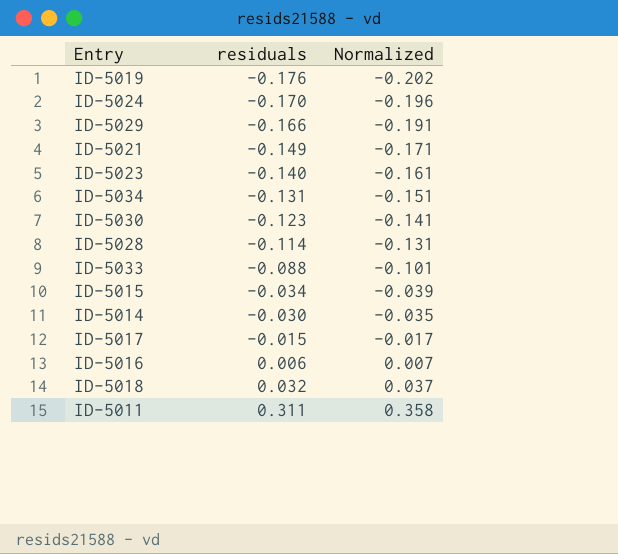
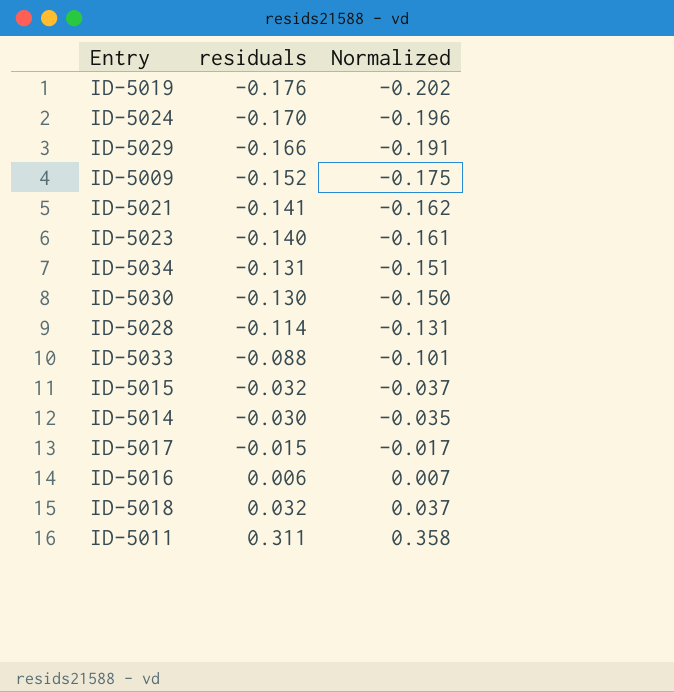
row ID-5009: none -> -0.152 | -0.175
ID-5021 | residuals: -0.149 -> -0.141
ID-5021 | Normalized: -0.171 -> -0.162
ID-5030 | residuals: -0.123 -> -0.130
ID-5030 | Normalized: -0.141 -> -0.150
ID-5015 | residuals: -0.034 -> -0.032
ID-5015 | Normalized: -0.039 -> -0.037

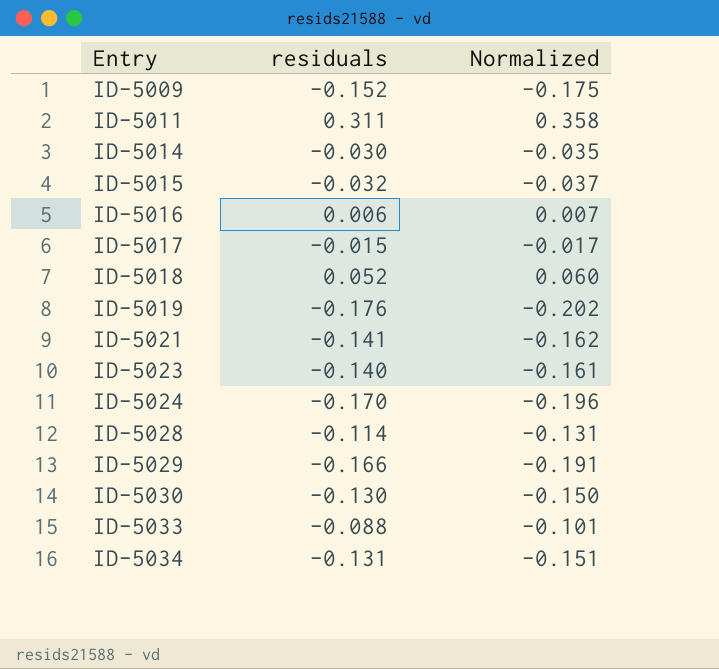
row order: residuals ascending -> Entry ascending
ID-5018 | residuals: 0.032 -> 0.052
ID-5018 | Normalized: 0.037 -> 0.060

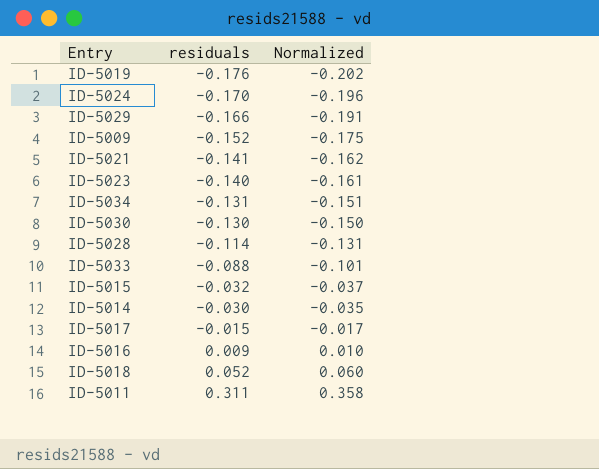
row order: Entry ascending -> residuals ascending
ID-5016 | residuals: 0.006 -> 0.009
ID-5016 | Normalized: 0.007 -> 0.010

